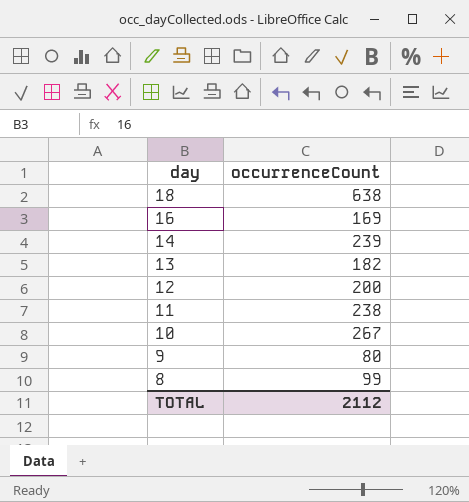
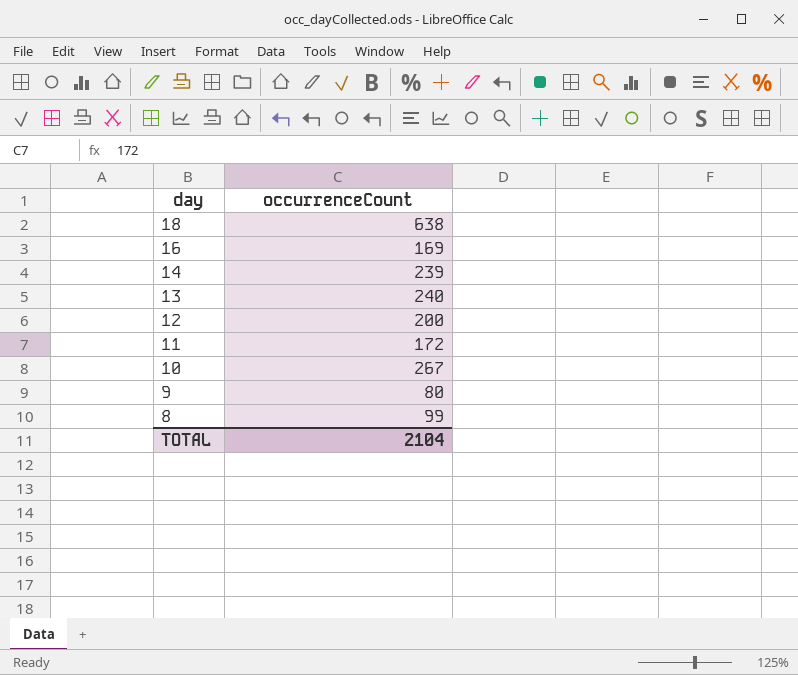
13 | occurrenceCount: 182 -> 240
11 | occurrenceCount: 238 -> 172
TOTAL | occurrenceCount: 2112 -> 2104

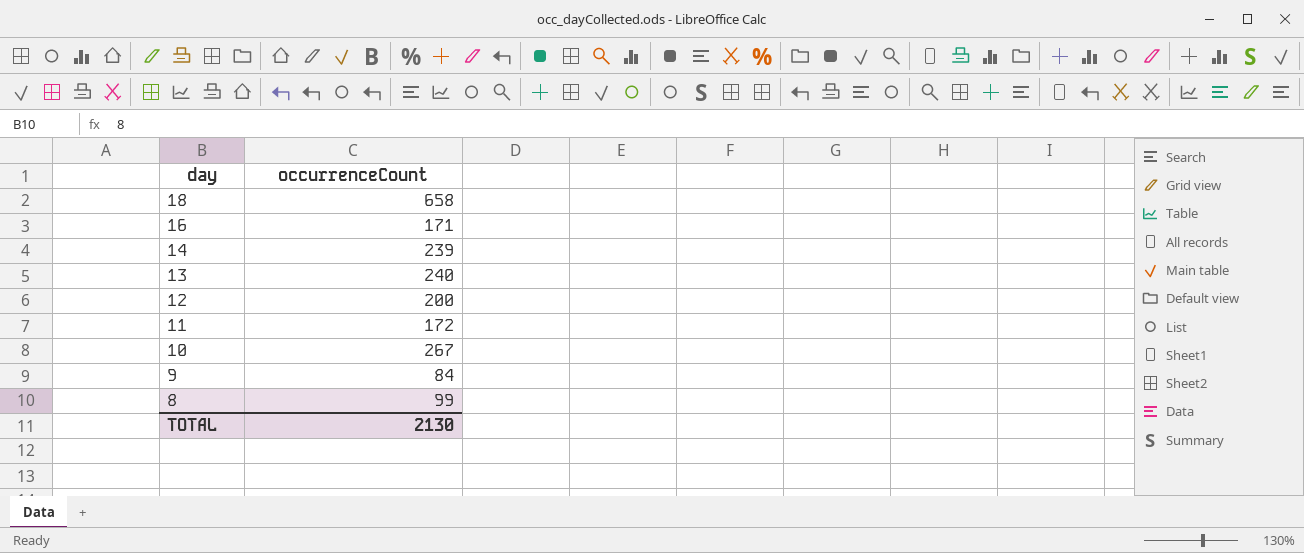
18 | occurrenceCount: 638 -> 658
16 | occurrenceCount: 169 -> 171
9 | occurrenceCount: 80 -> 84
TOTAL | occurrenceCount: 2104 -> 2130

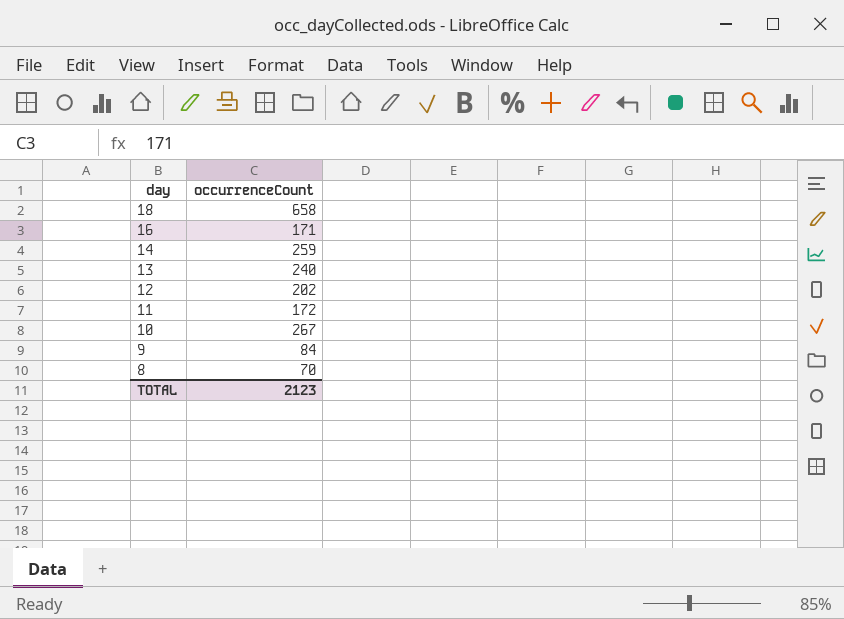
14 | occurrenceCount: 239 -> 259
12 | occurrenceCount: 200 -> 202
8 | occurrenceCount: 99 -> 70
TOTAL | occurrenceCount: 2130 -> 2123

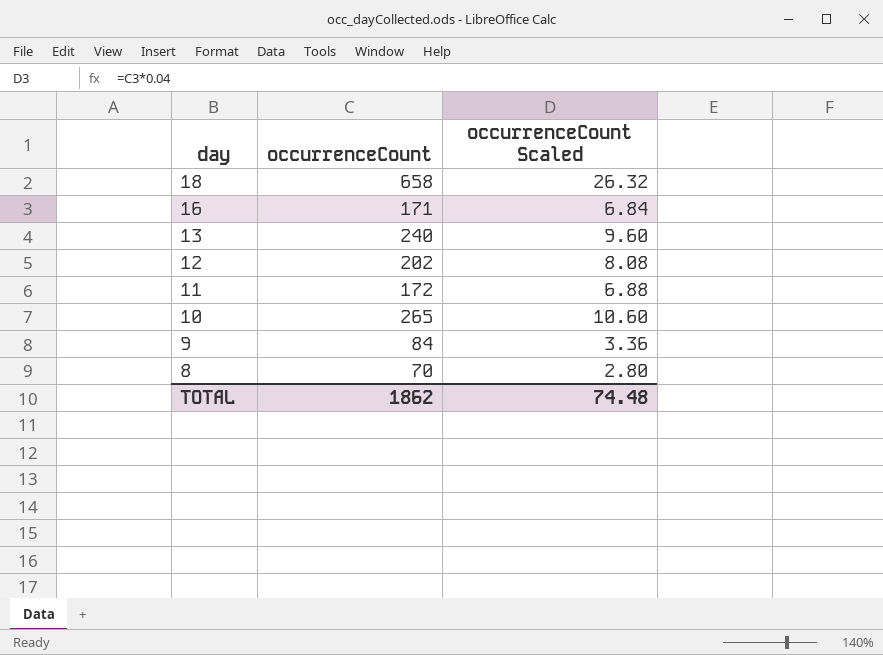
column occurrenceCount Scaled | formula: none -> [occurrenceCount] * 0.04
row 14: 259 -> none
10 | occurrenceCount: 267 -> 265
TOTAL | occurrenceCount: 2123 -> 1862

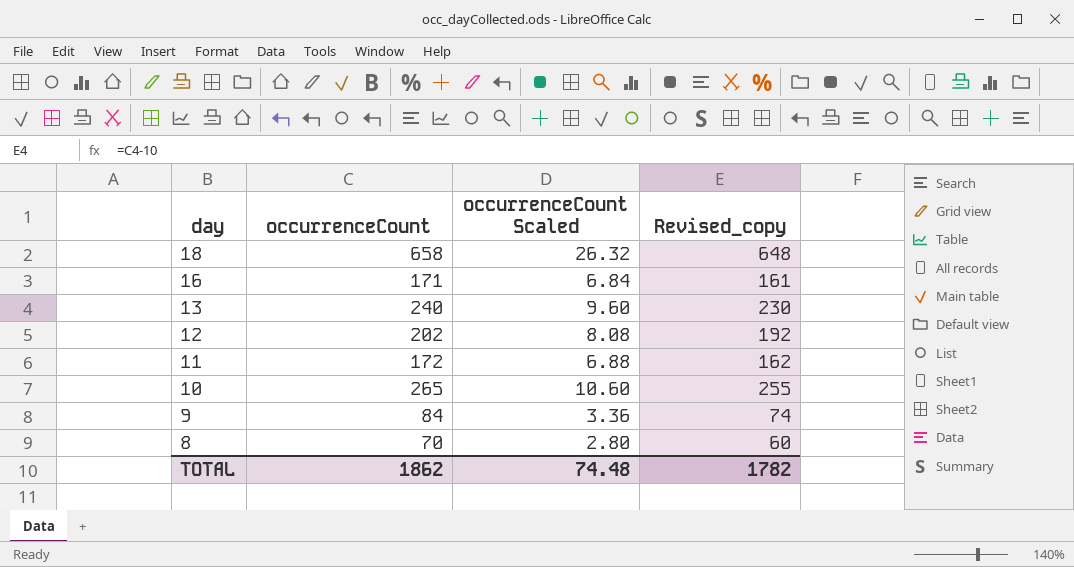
column Revised_copy | formula: none -> [occurrenceCount] - 10

